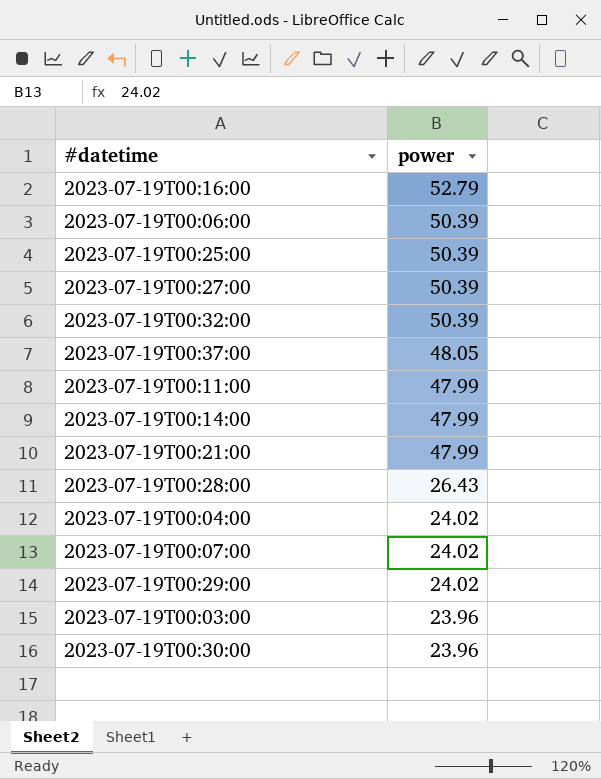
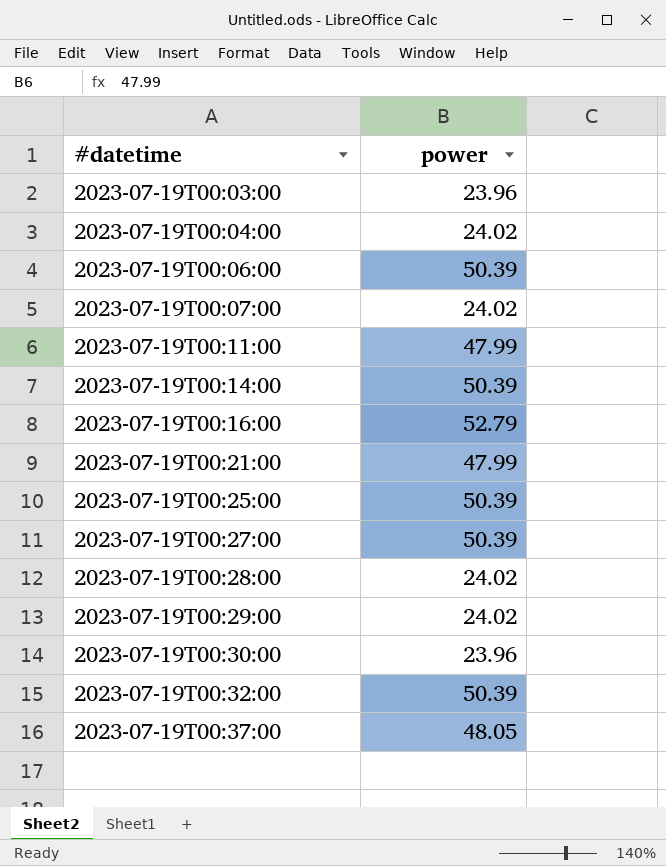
row order: power descending -> #datetime ascending
2023-07-19T00:14:00 | power: 47.99 -> 50.39
2023-07-19T00:28:00 | power: 26.43 -> 24.02

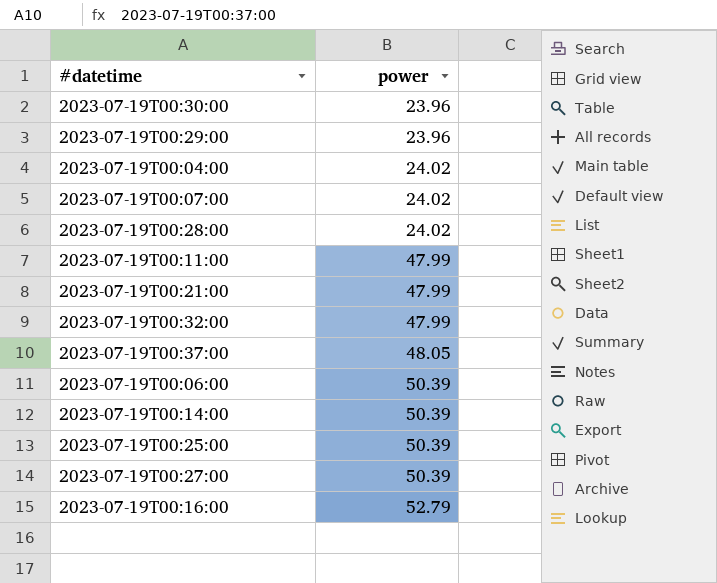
row order: #datetime ascending -> power ascending
row 2023-07-19T00:03:00: 23.96 -> none
2023-07-19T00:29:00 | power: 24.02 -> 23.96
2023-07-19T00:32:00 | power: 50.39 -> 47.99

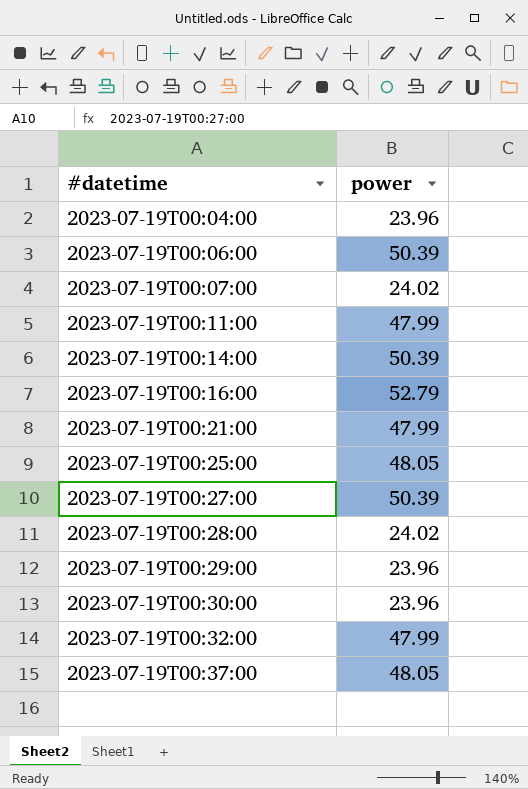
row order: power ascending -> #datetime ascending
2023-07-19T00:04:00 | power: 24.02 -> 23.96
2023-07-19T00:25:00 | power: 50.39 -> 48.05

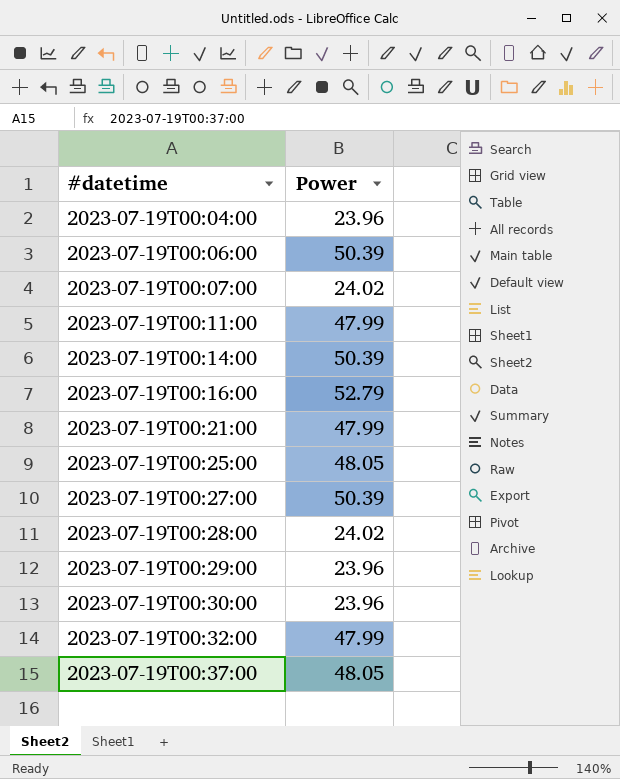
column name: power -> Power

